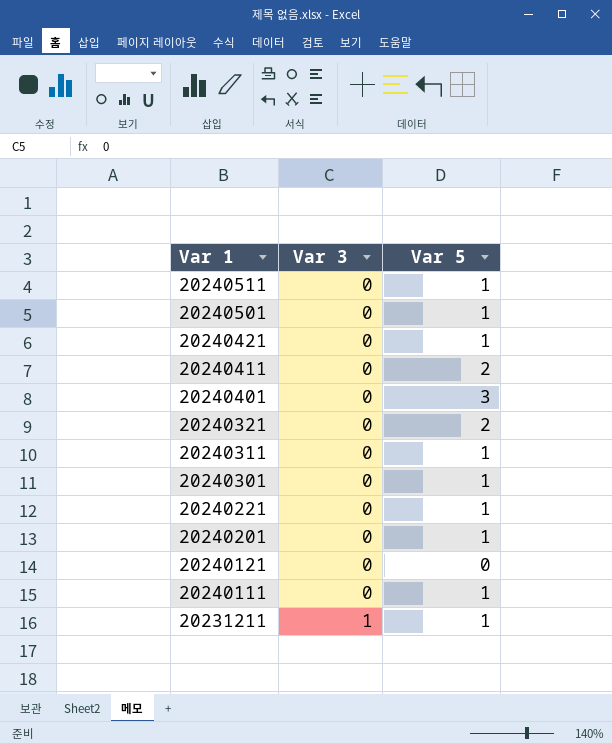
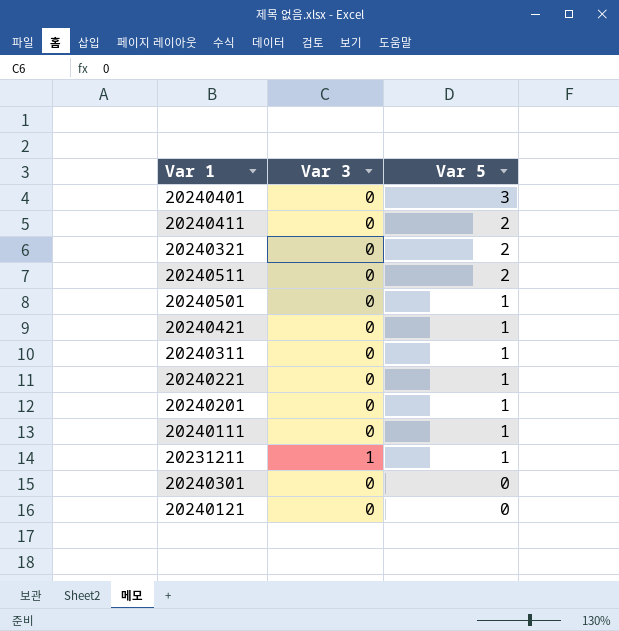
row order: Var 1 descending -> Var 5 descending
20240511 | Var 5: 1 -> 2
20240301 | Var 5: 1 -> 0

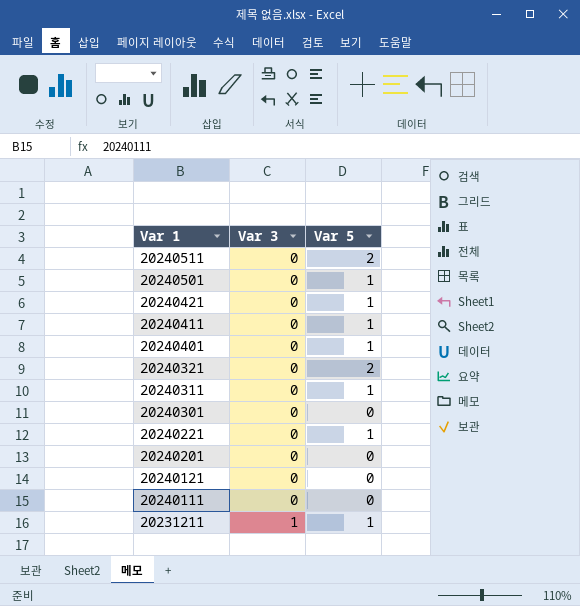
row order: Var 5 descending -> Var 1 descending
20240411 | Var 5: 2 -> 1
20240401 | Var 5: 3 -> 1
20240201 | Var 5: 1 -> 0
20240111 | Var 5: 1 -> 0

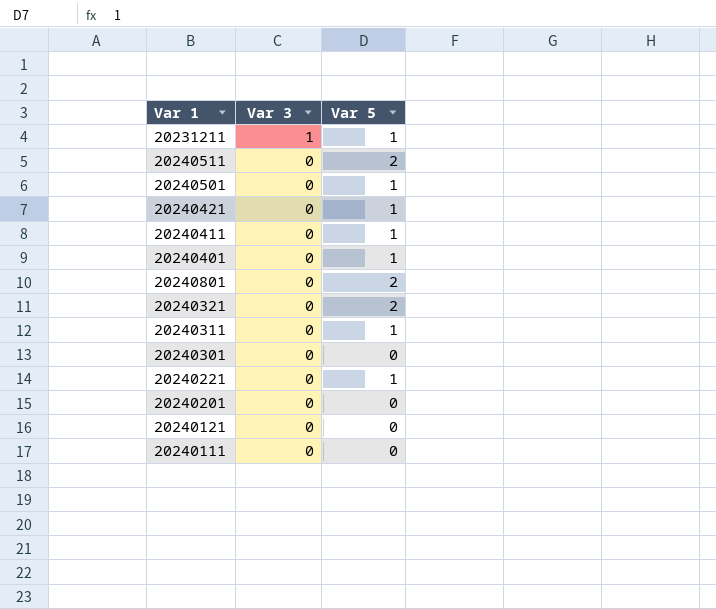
row order: Var 1 descending -> Var 3 descending
row 20240801: none -> 0 | 2

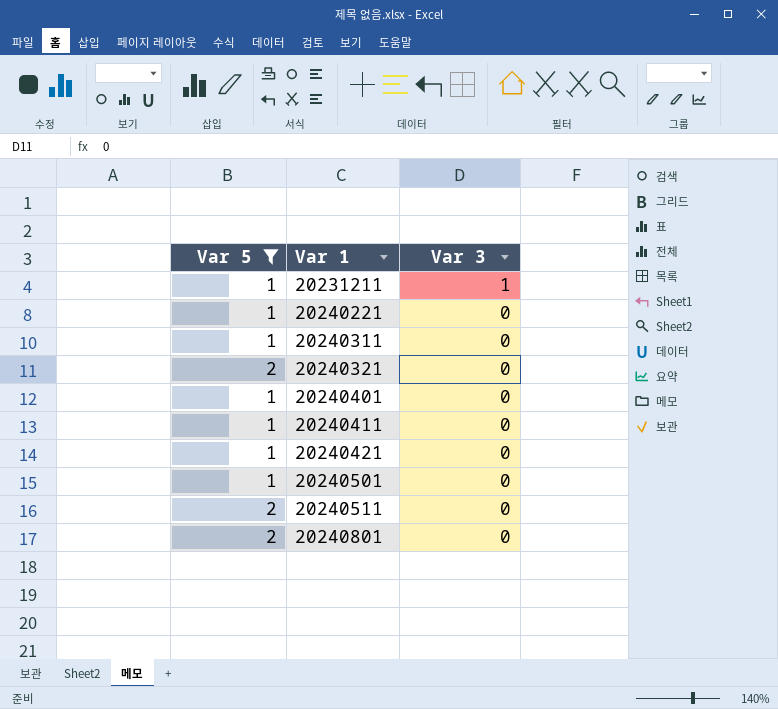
filter: none -> Var 5 != 0
row order: Var 3 descending -> Var 1 ascending
column Var 5 | position: 3 -> 1

